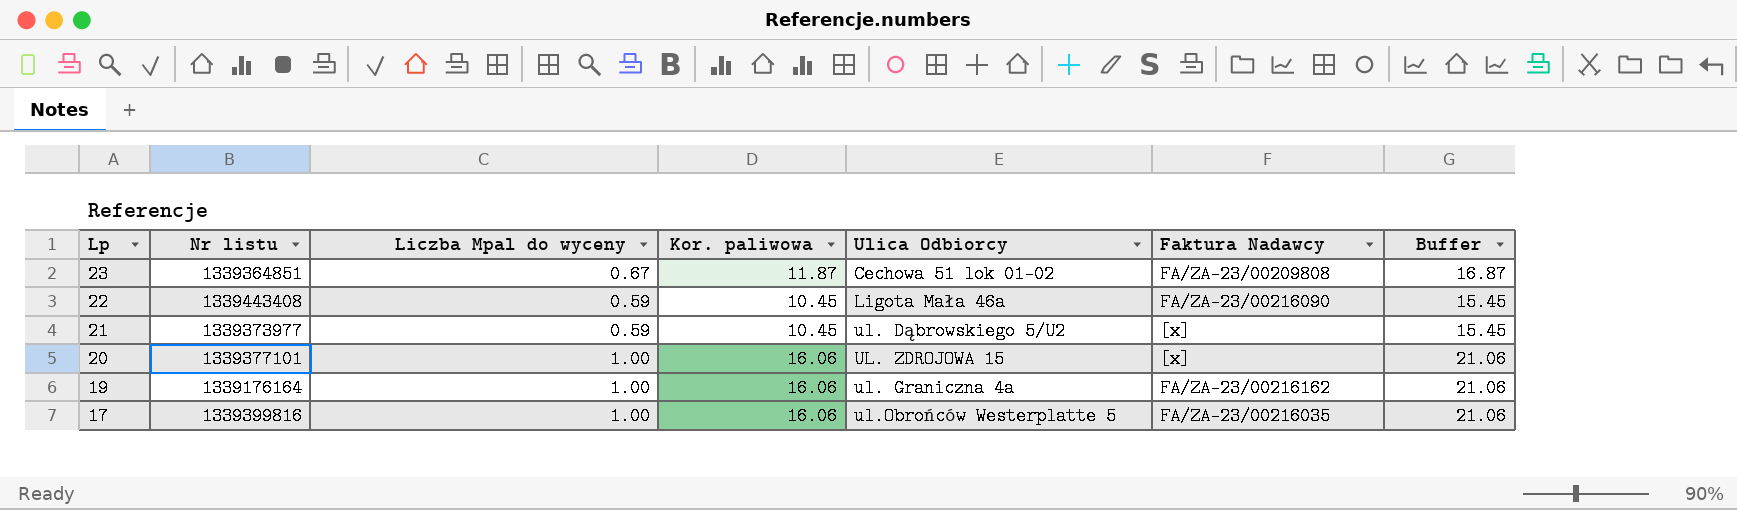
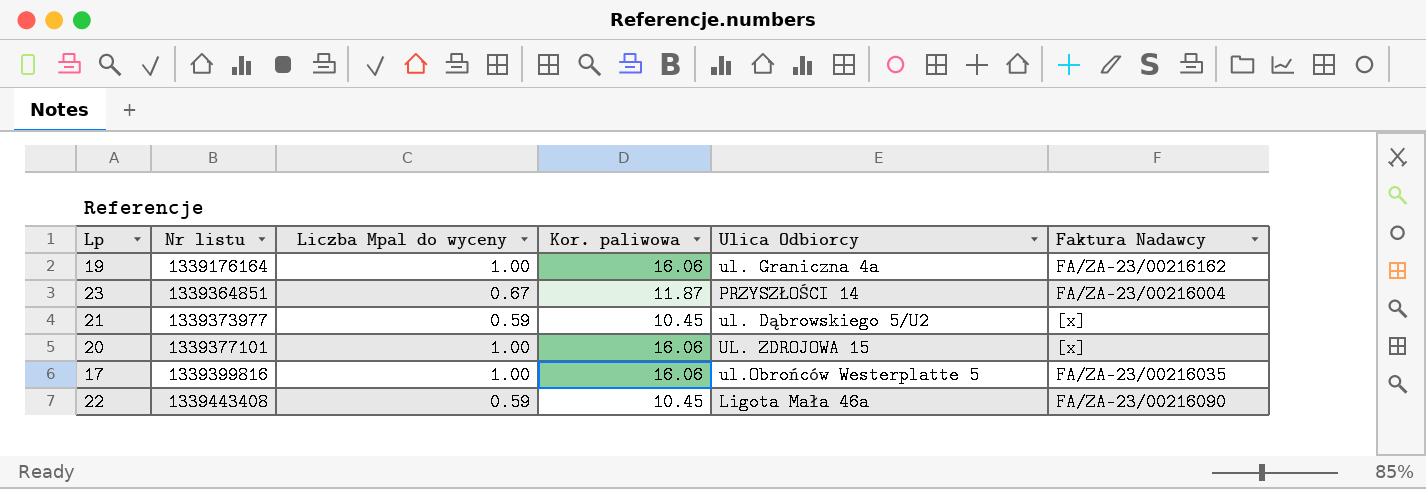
row order: Lp descending -> Nr listu ascending
column Buffer | formula: [Kor. paliwowa] + 5 -> none
23 | Ulica Odbiorcy: Cechowa 51 lok 01-02 -> PRZYSZŁOŚCI 14
23 | Faktura Nadawcy: FA/ZA-23/00209808 -> FA/ZA-23/00216004

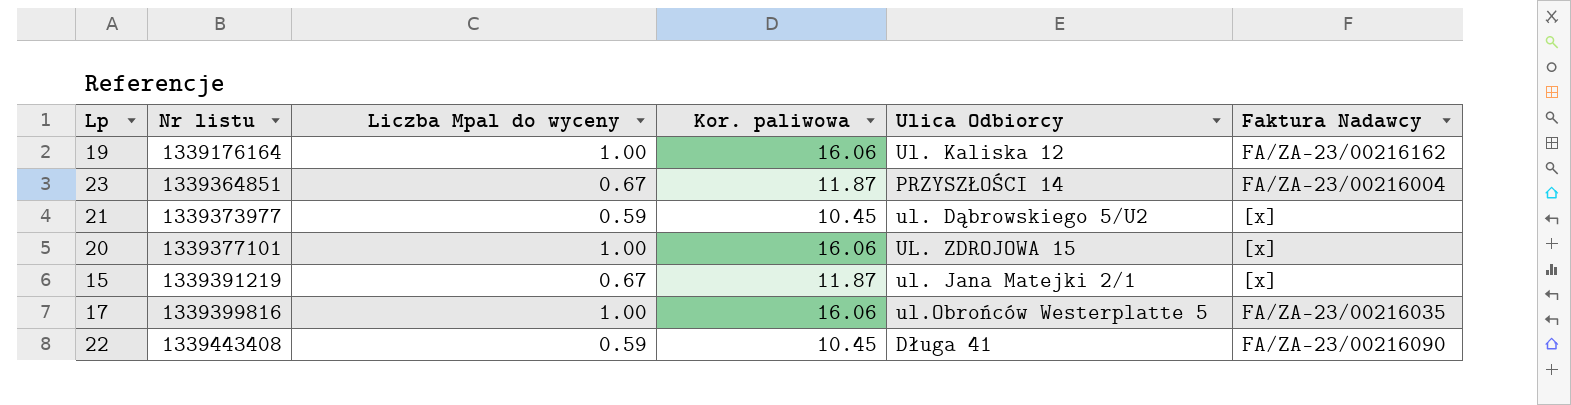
19 | Ulica Odbiorcy: ul. Graniczna 4a -> Ul. Kaliska 12
row 15: none -> 1339391219 | 0.67 | 11.87 | ul. Jana Matejki 2/1 | [x]
22 | Ulica Odbiorcy: Ligota Mała 46a -> Długa 41

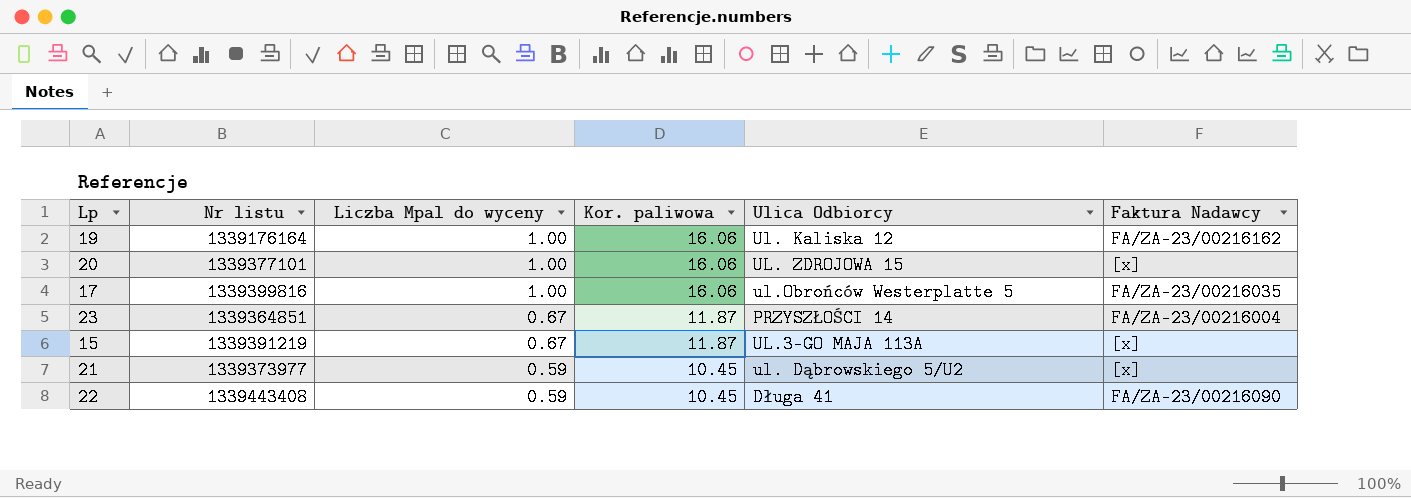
row order: Nr listu ascending -> Liczba Mpal do wyceny descending
15 | Ulica Odbiorcy: ul. Jana Matejki 2/1 -> UL.3-GO MAJA 113A

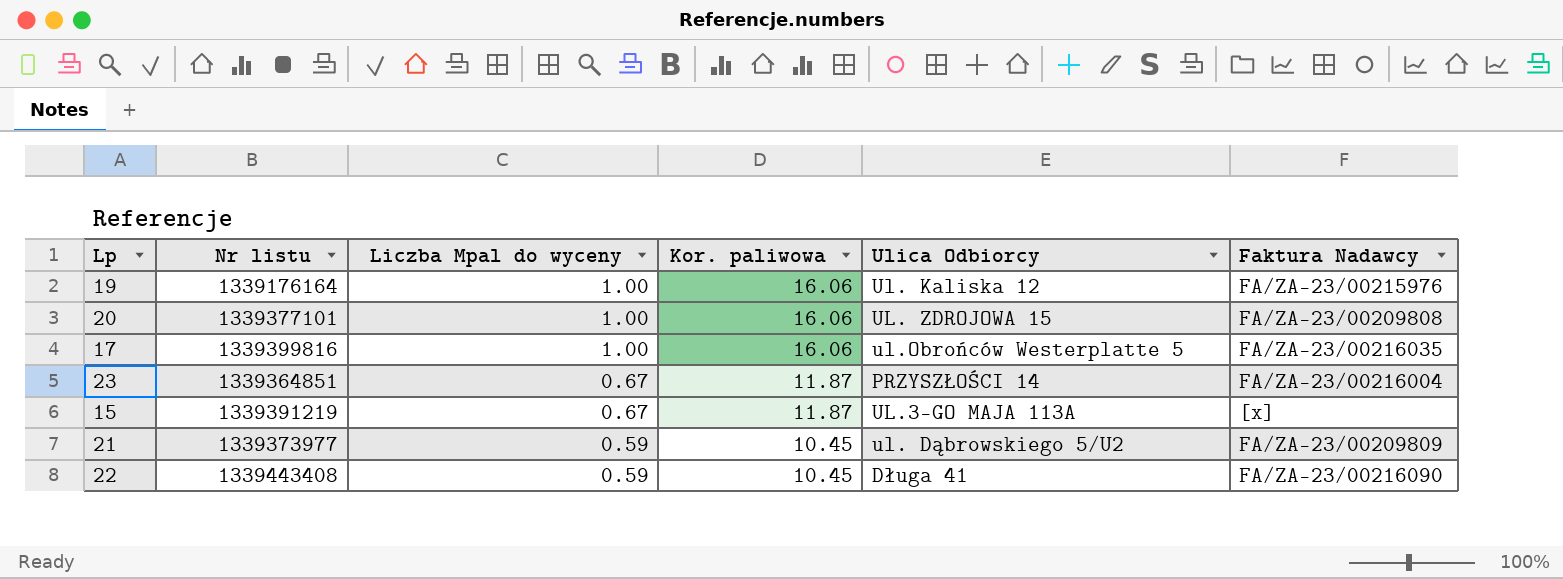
19 | Faktura Nadawcy: FA/ZA-23/00216162 -> FA/ZA-23/00215976
20 | Faktura Nadawcy: [x] -> FA/ZA-23/00209808
21 | Faktura Nadawcy: [x] -> FA/ZA-23/00209809

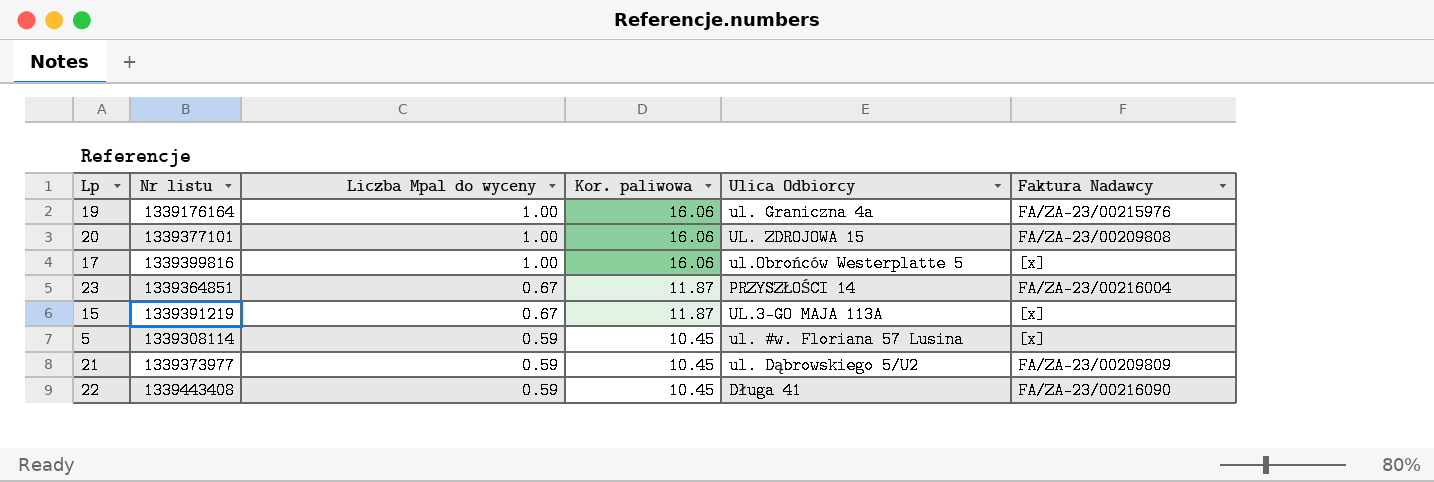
19 | Ulica Odbiorcy: Ul. Kaliska 12 -> ul. Graniczna 4a
17 | Faktura Nadawcy: FA/ZA-23/00216035 -> [x]
row 5: none -> 1339308114 | 0.59 | 10.45 | ul. #w. Floriana 57 Lusina | [x]

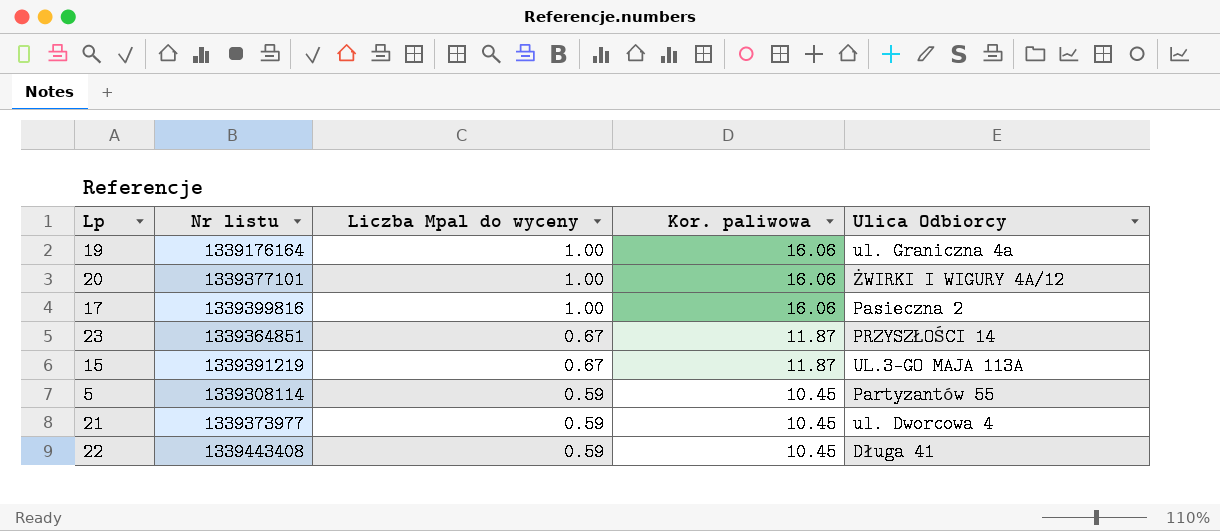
column Faktura Nadawcy | position: 6 -> none
20 | Ulica Odbiorcy: UL. ZDROJOWA 15 -> ŻWIRKI I WIGURY 4A/12
17 | Ulica Odbiorcy: ul.Obrońców Westerplatte 5 -> Pasieczna 2
5 | Ulica Odbiorcy: ul. #w. Floriana 57 Lusina -> Partyzantów 55
21 | Ulica Odbiorcy: ul. Dąbrowskiego 5/U2 -> ul. Dworcowa 4

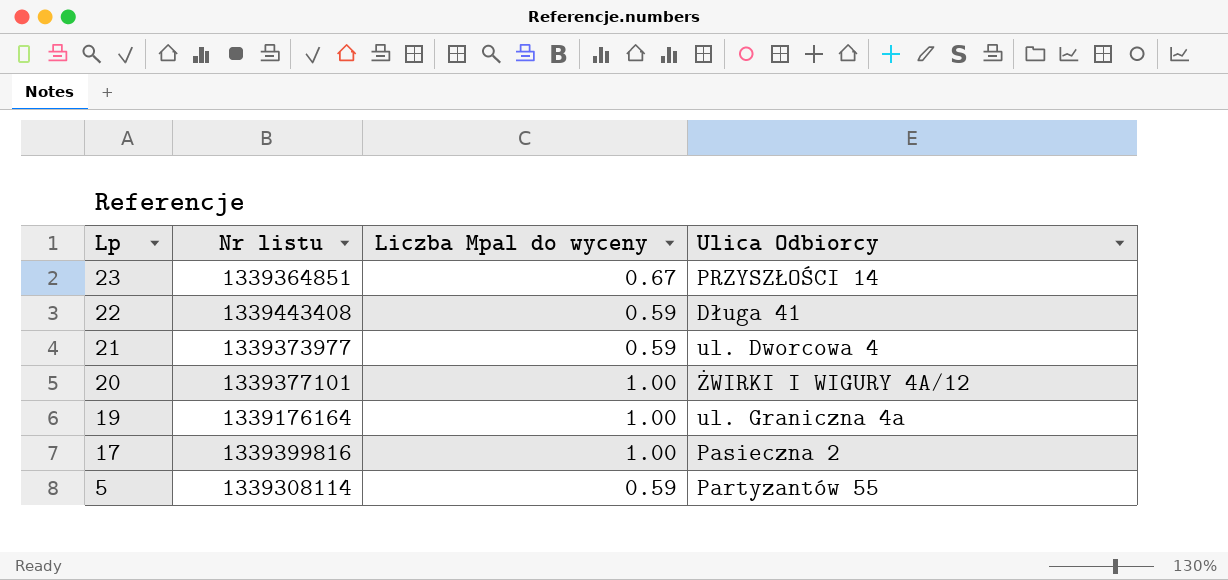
row order: Liczba Mpal do wyceny descending -> Lp descending
column Kor. paliwowa | position: 4 -> none
row 15: 1339391219 | 0.67 | 11.87 | UL.3-GO MAJA 113A -> none

